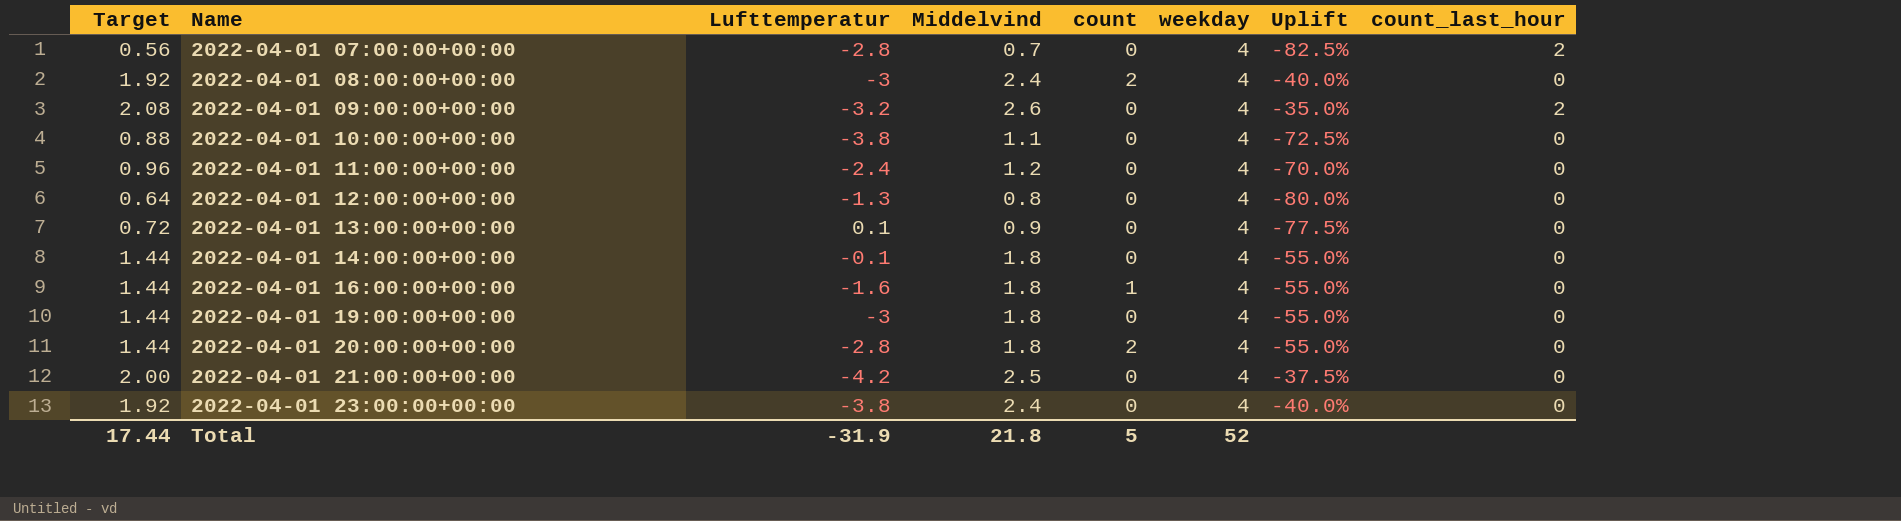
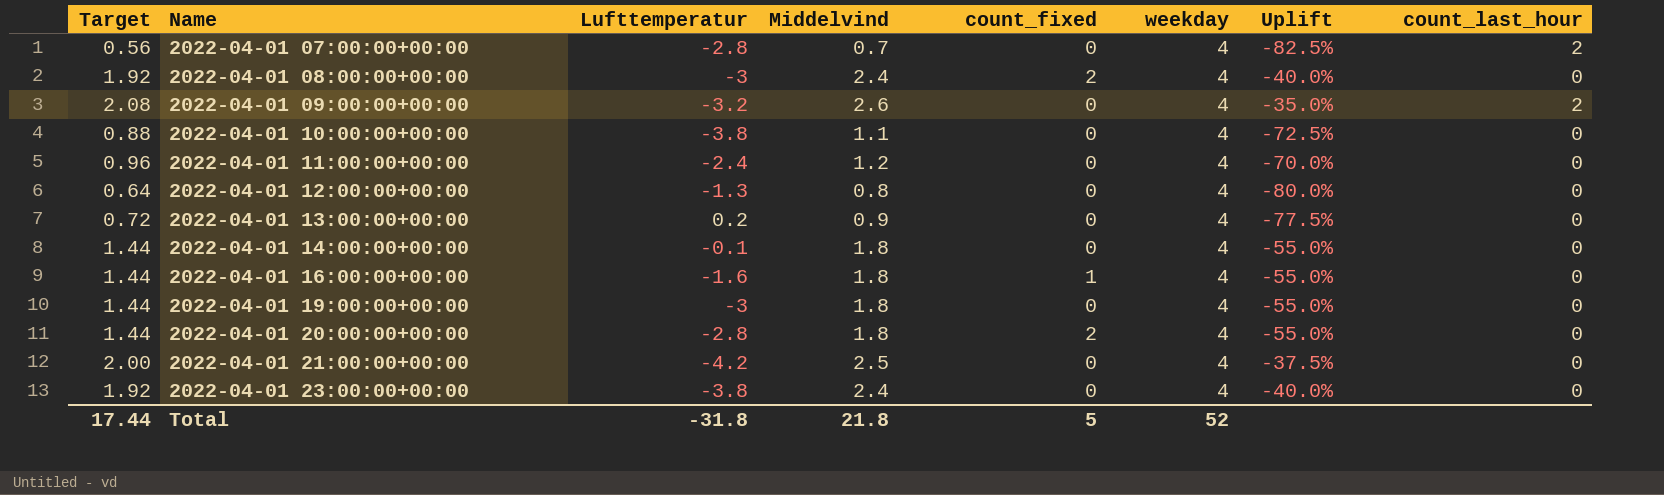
column name: count -> count_fixed
2022-04-01 13:00:00+00:00 | Lufttemperatur: 0.1 -> 0.2
Total | Lufttemperatur: -31.9 -> -31.8

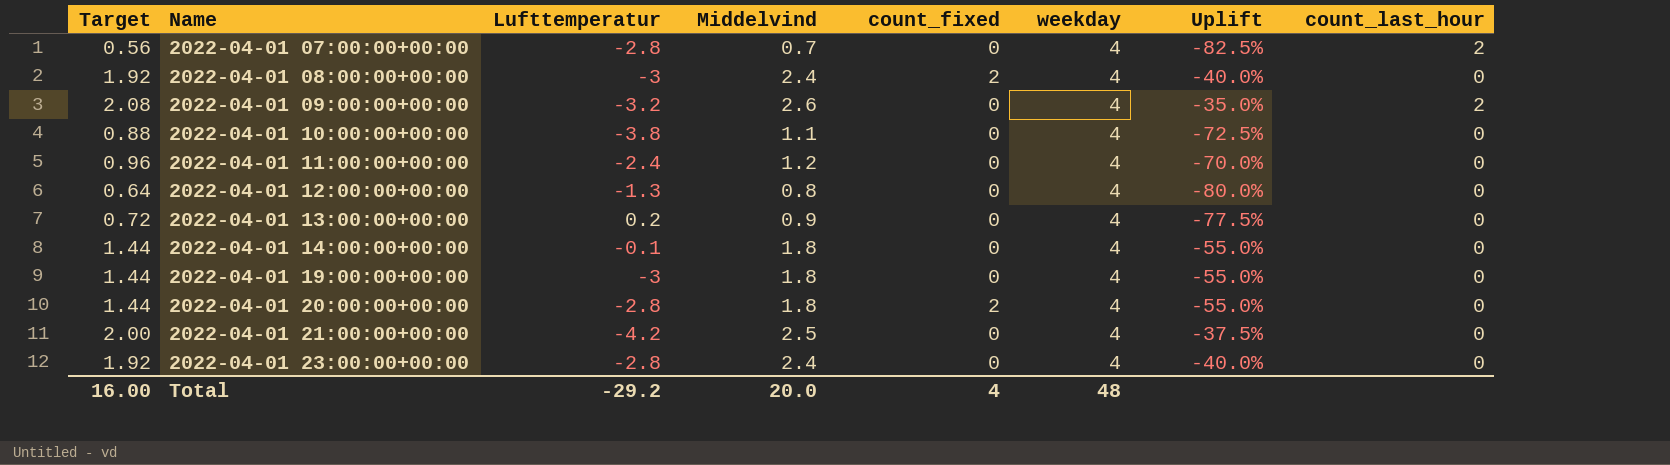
row 2022-04-01 16:00:00+00:00: 1.44 | -1.6 | 1.8 | 1 | 4 | -55.0% | 0 -> none
2022-04-01 23:00:00+00:00 | Lufttemperatur: -3.8 -> -2.8
Total | Target: 17.44 -> 16.00
Total | Lufttemperatur: -31.8 -> -29.2
Total | Middelvind: 21.8 -> 20.0
Total | count_fixed: 5 -> 4
Total | weekday: 52 -> 48

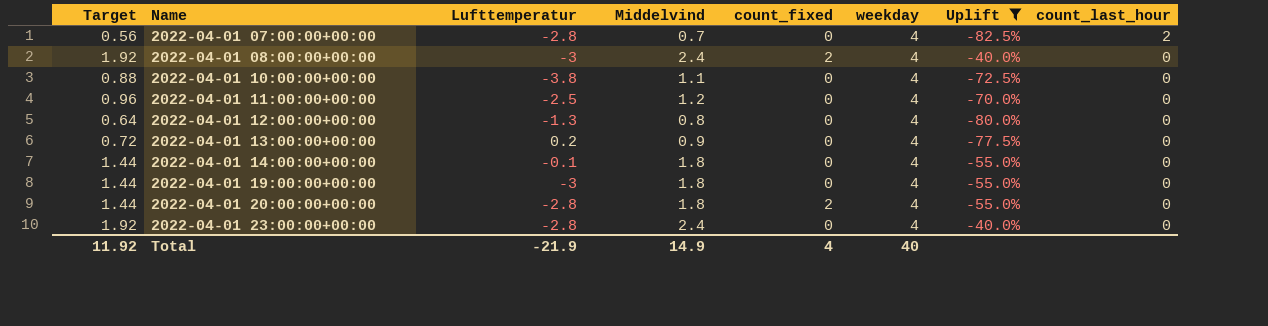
filter: none -> Uplift <= -40.0%
2022-04-01 11:00:00+00:00 | Lufttemperatur: -2.4 -> -2.5
Total | Target: 16.00 -> 11.92
Total | Lufttemperatur: -29.2 -> -21.9
Total | Middelvind: 20.0 -> 14.9
Total | weekday: 48 -> 40

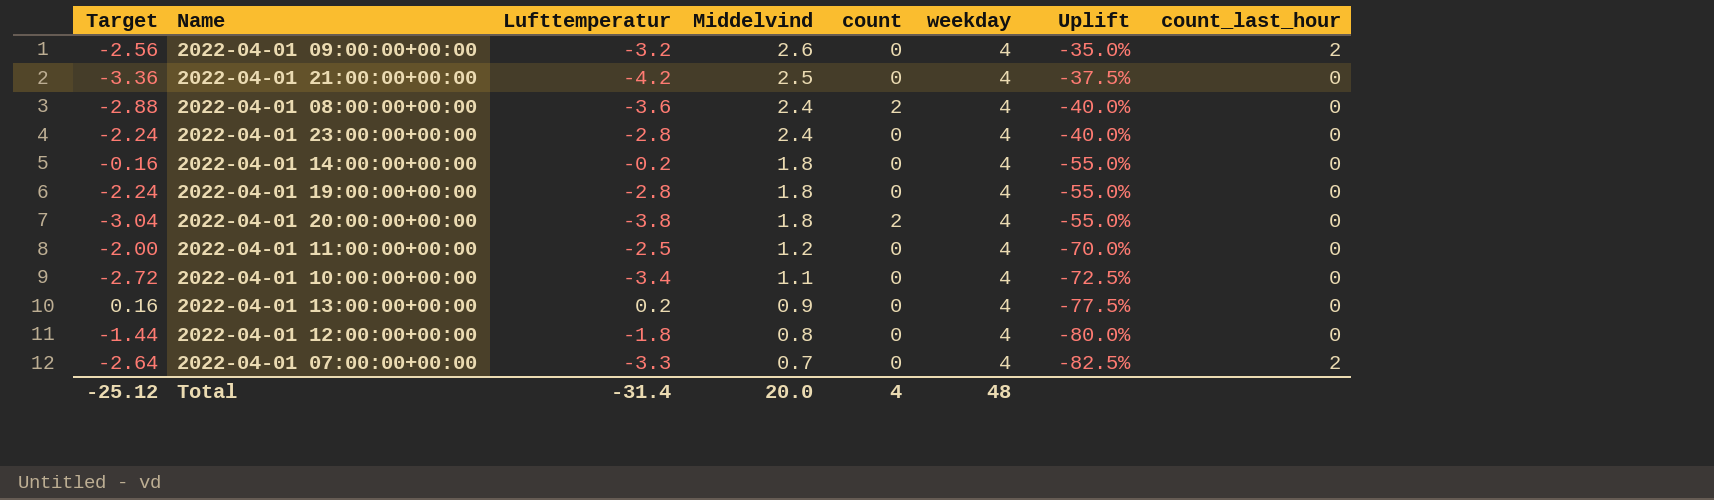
filter: Uplift <= -40.0% -> none
row order: Name ascending -> Middelvind descending
column Target | formula: [Middelvind] * 0.8 -> [Lufttemperatur] * 0.8
column name: count_fixed -> count
2022-04-01 08:00:00+00:00 | Lufttemperatur: -3 -> -3.6
2022-04-01 14:00:00+00:00 | Lufttemperatur: -0.1 -> -0.2
2022-04-01 19:00:00+00:00 | Lufttemperatur: -3 -> -2.8
2022-04-01 20:00:00+00:00 | Lufttemperatur: -2.8 -> -3.8
2022-04-01 10:00:00+00:00 | Lufttemperatur: -3.8 -> -3.4
2022-04-01 12:00:00+00:00 | Lufttemperatur: -1.3 -> -1.8
2022-04-01 07:00:00+00:00 | Lufttemperatur: -2.8 -> -3.3
Total | Target: 11.92 -> -25.12
Total | Lufttemperatur: -21.9 -> -31.4
Total | Middelvind: 14.9 -> 20.0
Total | weekday: 40 -> 48

